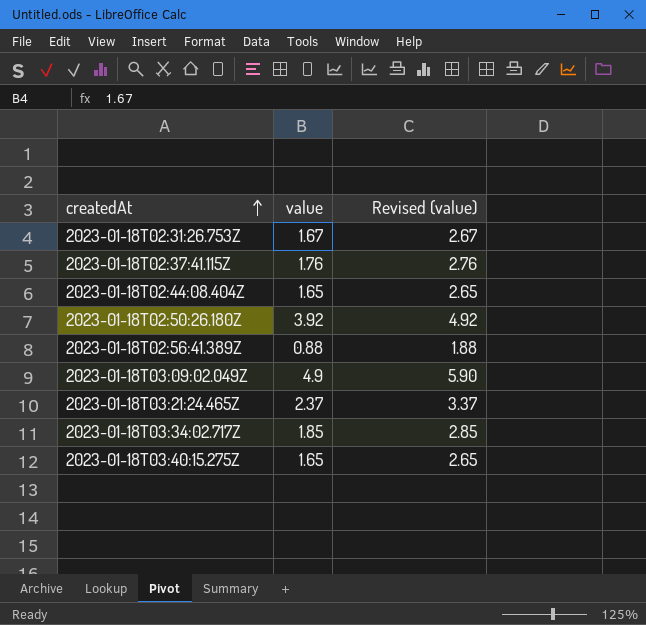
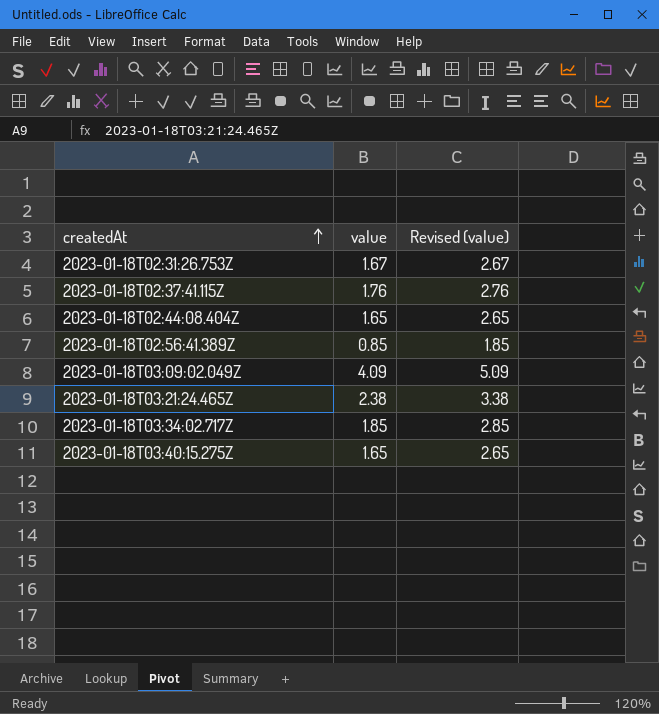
row 2023-01-18T02:50:26.180Z: 3.92 | 4.92 -> none
2023-01-18T02:56:41.389Z | value: 0.88 -> 0.85
2023-01-18T02:56:41.389Z | Revised (value): 1.88 -> 1.85
2023-01-18T03:09:02.049Z | value: 4.9 -> 4.09
2023-01-18T03:09:02.049Z | Revised (value): 5.90 -> 5.09
2023-01-18T03:21:24.465Z | value: 2.37 -> 2.38
2023-01-18T03:21:24.465Z | Revised (value): 3.37 -> 3.38

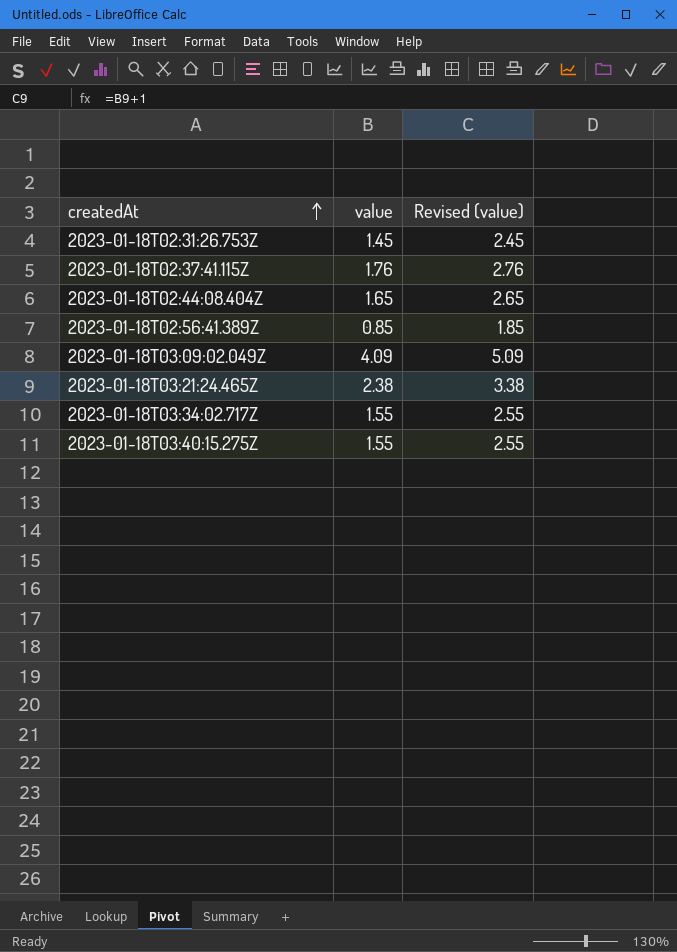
2023-01-18T02:31:26.753Z | value: 1.67 -> 1.45
2023-01-18T02:31:26.753Z | Revised (value): 2.67 -> 2.45
2023-01-18T03:34:02.717Z | value: 1.85 -> 1.55
2023-01-18T03:34:02.717Z | Revised (value): 2.85 -> 2.55
2023-01-18T03:40:15.275Z | value: 1.65 -> 1.55
2023-01-18T03:40:15.275Z | Revised (value): 2.65 -> 2.55

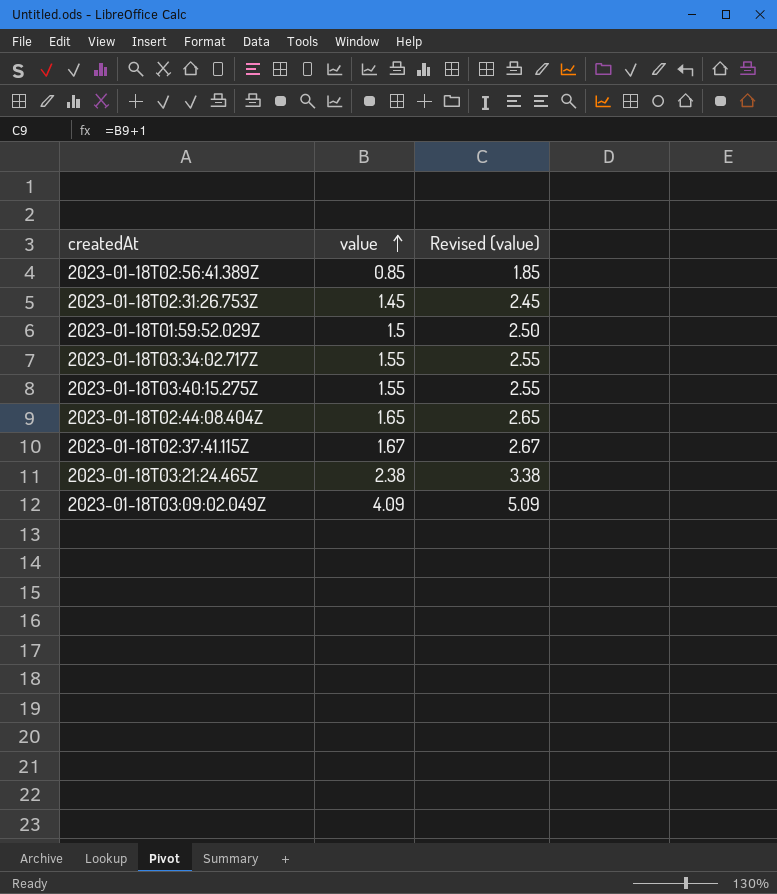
row order: createdAt ascending -> value ascending
row 2023-01-18T01:59:52.029Z: none -> 1.5 | 2.50
2023-01-18T02:37:41.115Z | value: 1.76 -> 1.67
2023-01-18T02:37:41.115Z | Revised (value): 2.76 -> 2.67

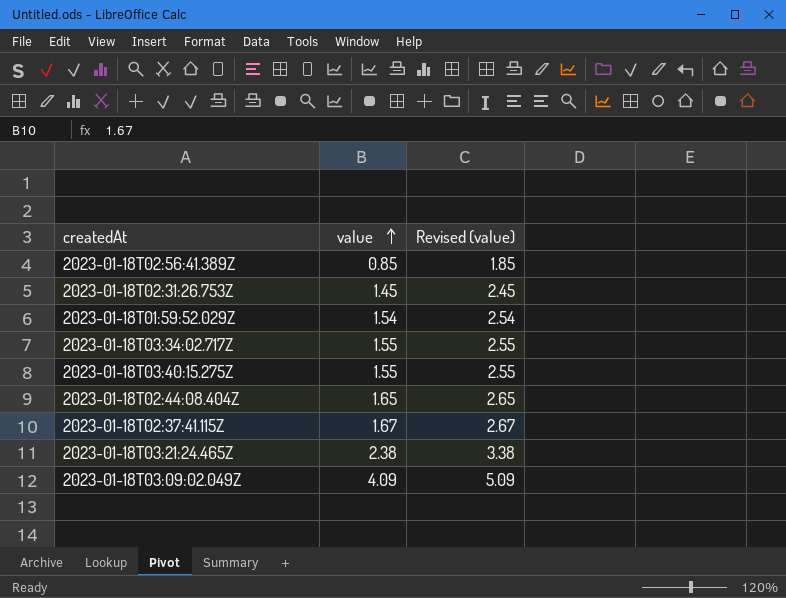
2023-01-18T01:59:52.029Z | value: 1.5 -> 1.54
2023-01-18T01:59:52.029Z | Revised (value): 2.50 -> 2.54

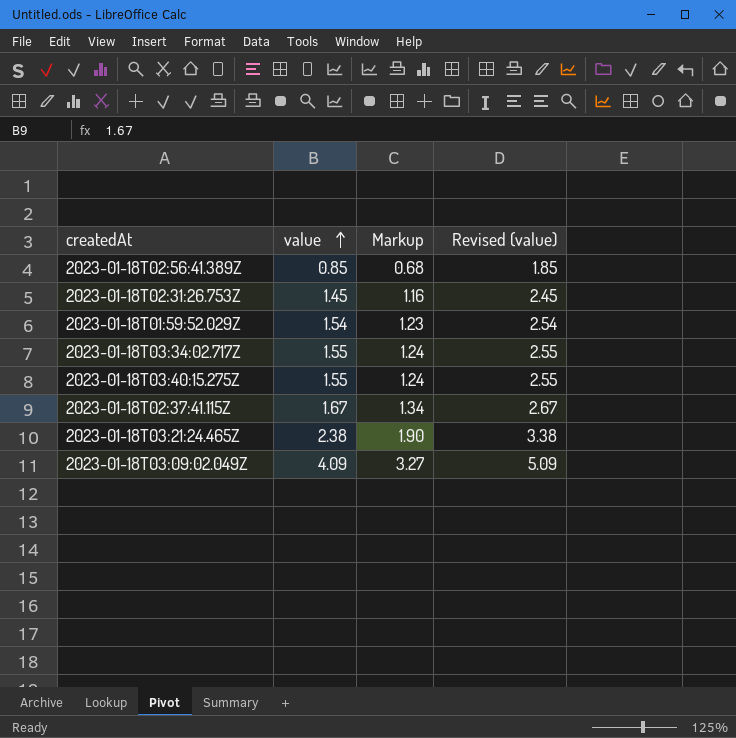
column Markup | formula: none -> [value] * 0.8
row 2023-01-18T02:44:08.404Z: 1.65 | 2.65 -> none

